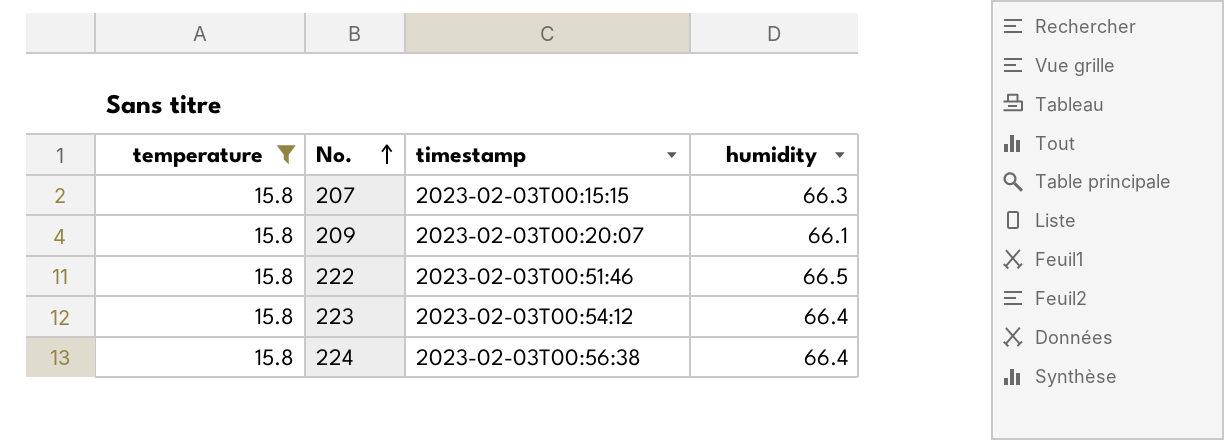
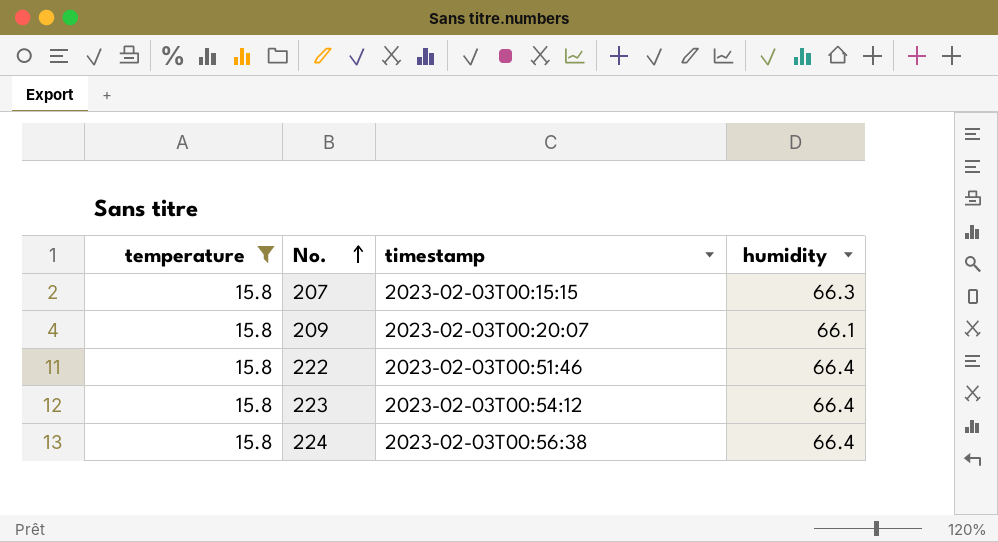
222 | humidity: 66.5 -> 66.4

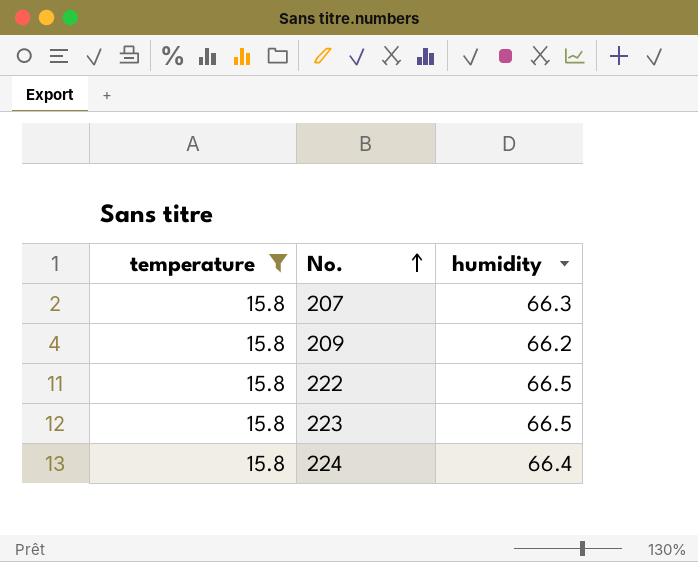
column timestamp | position: 3 -> none
209 | humidity: 66.1 -> 66.2
222 | humidity: 66.4 -> 66.5
223 | humidity: 66.4 -> 66.5

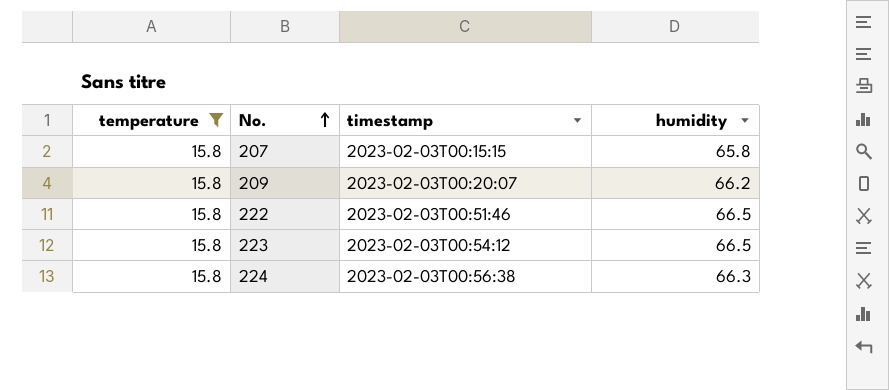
column timestamp | position: none -> 3
207 | humidity: 66.3 -> 65.8
224 | humidity: 66.4 -> 66.3

